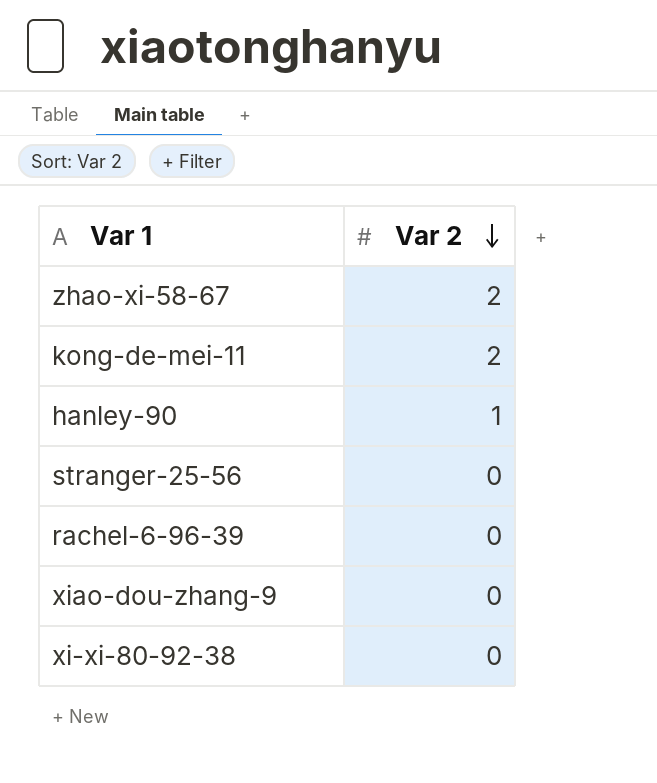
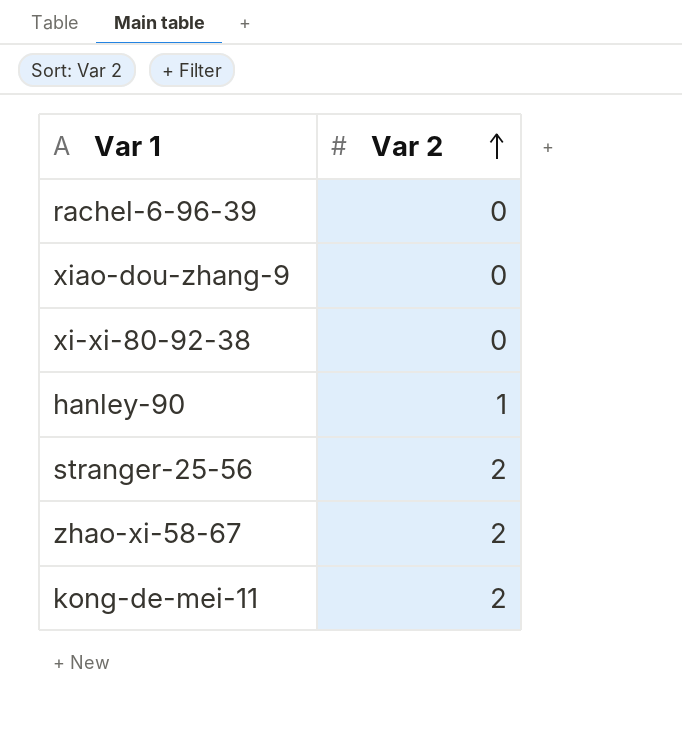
row order: Var 2 descending -> Var 2 ascending
stranger-25-56 | Var 2: 0 -> 2

